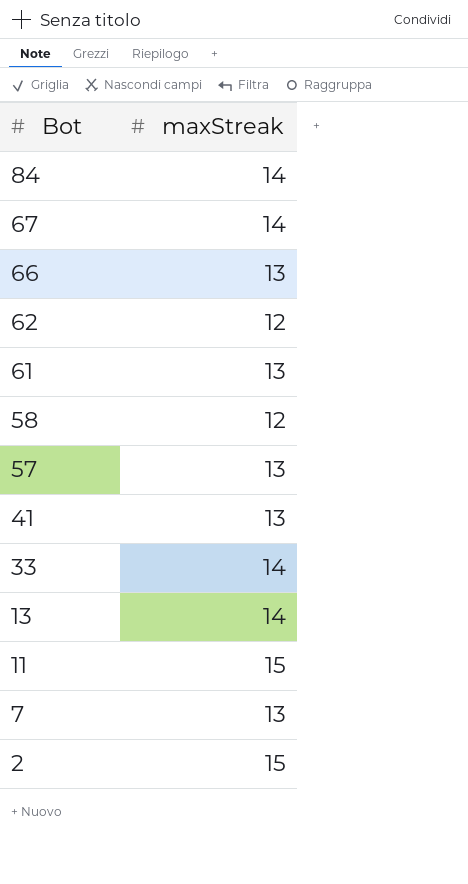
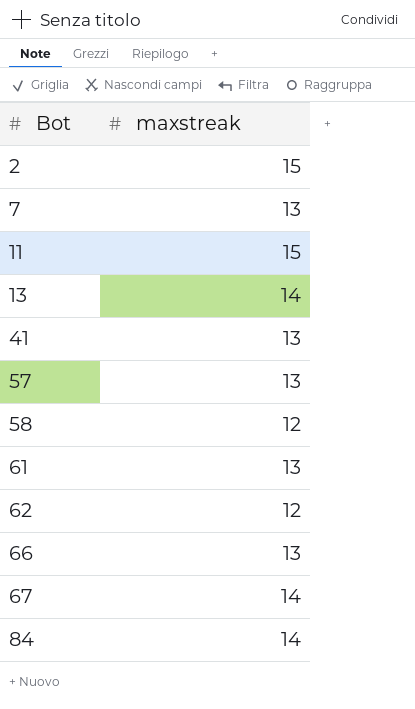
row order: Bot descending -> Bot ascending
column name: maxStreak -> maxstreak
row 33: 14 -> none

